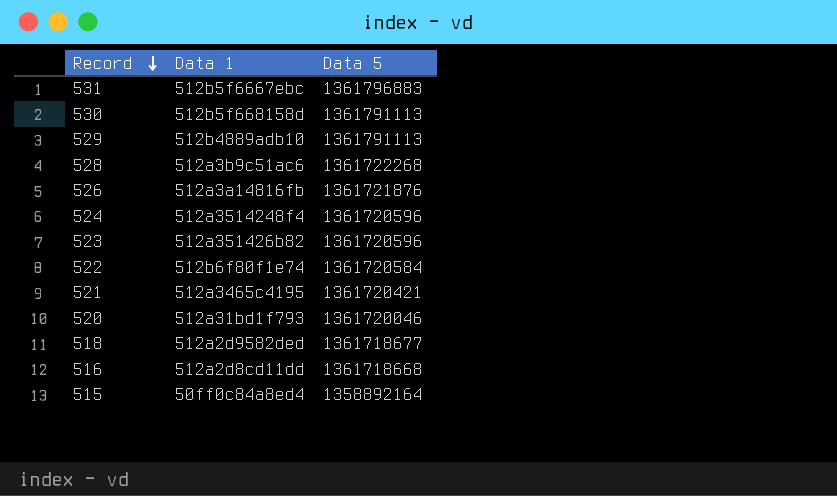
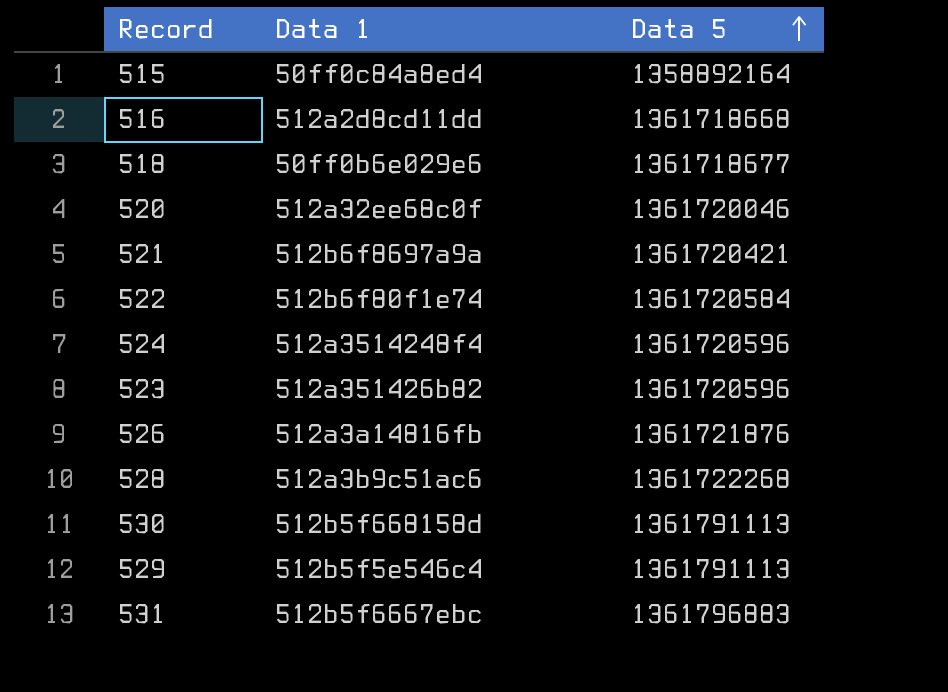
row order: Record descending -> Data 5 ascending
518 | Data 1: 512a2d9582ded -> 50ff0b6e029e6
520 | Data 1: 512a31bd1f793 -> 512a32ee68c0f
521 | Data 1: 512a3465c4195 -> 512b6f8697a9a
529 | Data 1: 512b4889adb10 -> 512b5f5e546c4

